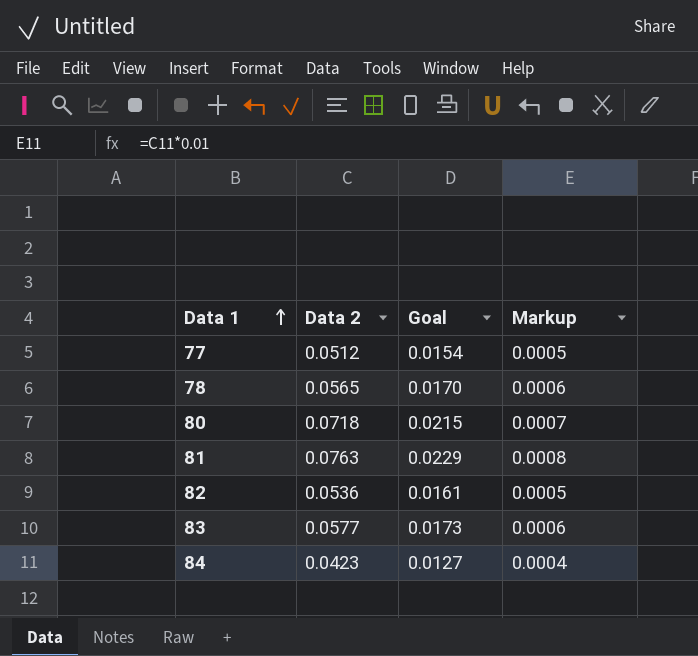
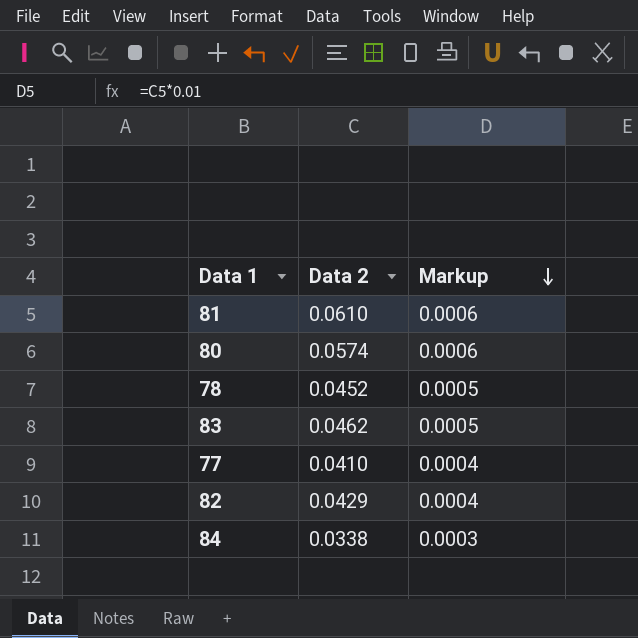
row order: Data 1 ascending -> Markup descending
column Goal | formula: [Data 2] * 0.3 -> none
81 | Data 2: 0.0763 -> 0.0610
81 | Markup: 0.0008 -> 0.0006
80 | Data 2: 0.0718 -> 0.0574
80 | Markup: 0.0007 -> 0.0006
78 | Data 2: 0.0565 -> 0.0452
78 | Markup: 0.0006 -> 0.0005
83 | Data 2: 0.0577 -> 0.0462
83 | Markup: 0.0006 -> 0.0005
77 | Data 2: 0.0512 -> 0.0410
77 | Markup: 0.0005 -> 0.0004
82 | Data 2: 0.0536 -> 0.0429
82 | Markup: 0.0005 -> 0.0004
84 | Data 2: 0.0423 -> 0.0338
84 | Markup: 0.0004 -> 0.0003

